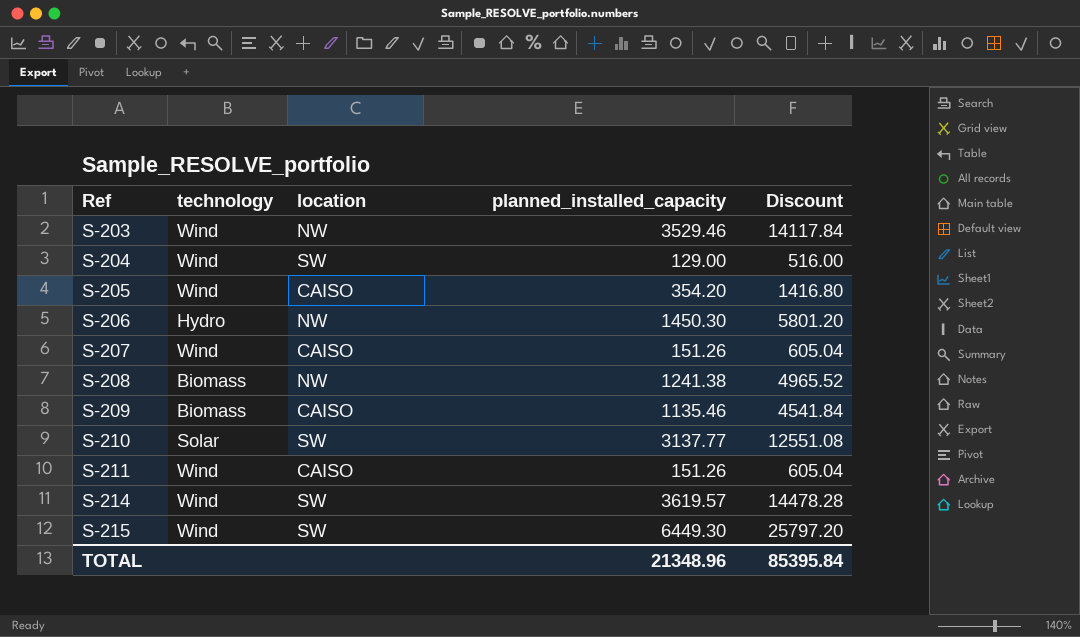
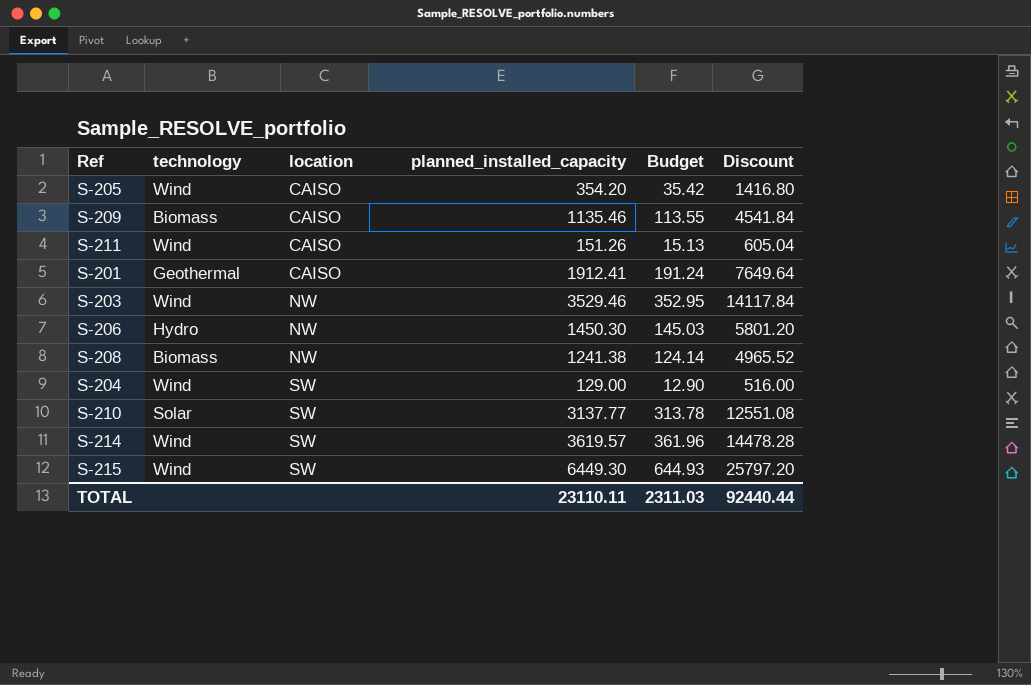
row order: Ref ascending -> location ascending
column Budget | formula: none -> [planned_installed_capacity] * 0.1
row S-207: Wind | CAISO | 151.26 | 605.04 -> none
row S-201: none -> Geothermal | CAISO | 1912.41 | 191.24 | 7649.64
TOTAL | planned_installed_capacity: 21348.96 -> 23110.11
TOTAL | Discount: 85395.84 -> 92440.44

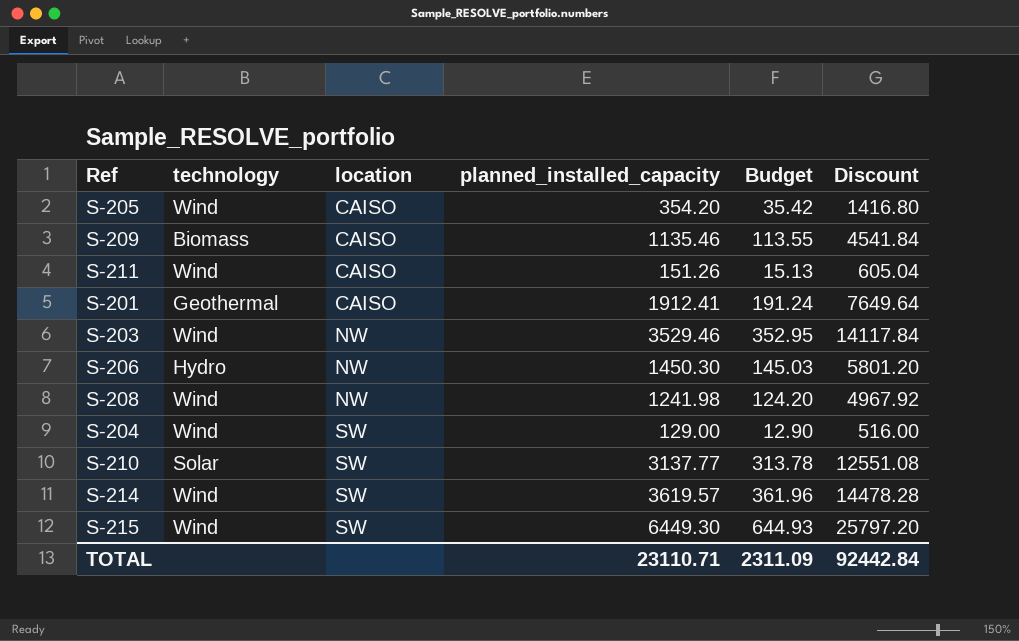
S-208 | technology: Biomass -> Wind
S-208 | planned_installed_capacity: 1241.38 -> 1241.98
S-208 | Budget: 124.14 -> 124.20
S-208 | Discount: 4965.52 -> 4967.92
TOTAL | planned_installed_capacity: 23110.11 -> 23110.71
TOTAL | Budget: 2311.03 -> 2311.09
TOTAL | Discount: 92440.44 -> 92442.84

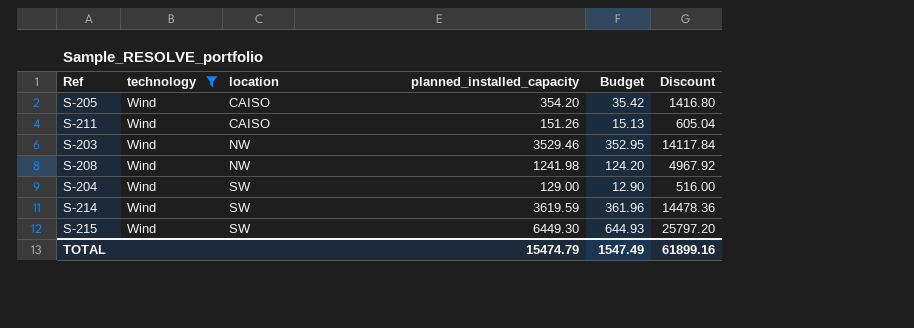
filter: none -> technology = Wind
S-214 | planned_installed_capacity: 3619.57 -> 3619.59
S-214 | Discount: 14478.28 -> 14478.36
TOTAL | planned_installed_capacity: 23110.71 -> 15474.79
TOTAL | Budget: 2311.09 -> 1547.49
TOTAL | Discount: 92442.84 -> 61899.16

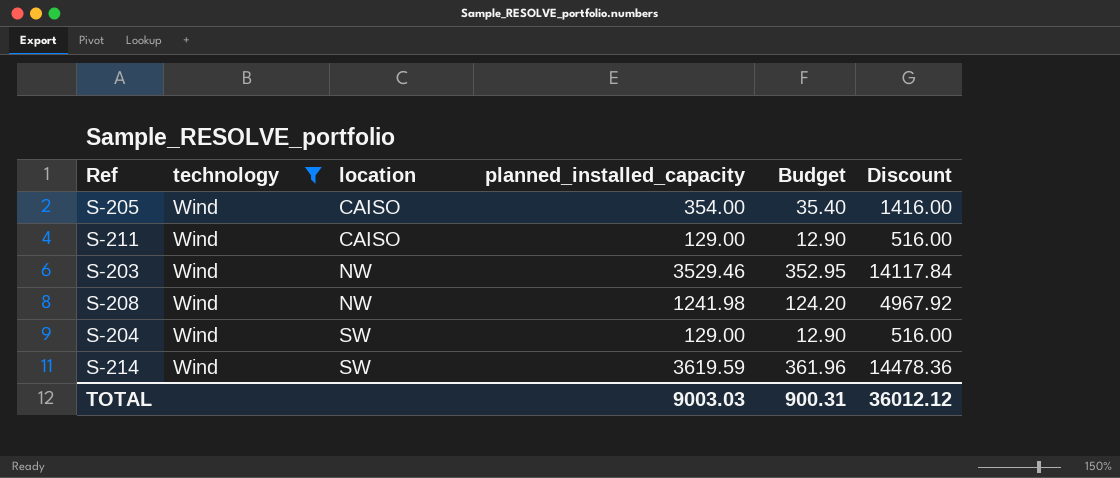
row S-215: Wind | SW | 6449.30 | 644.93 | 25797.20 -> none
S-205 | planned_installed_capacity: 354.20 -> 354.00
S-205 | Budget: 35.42 -> 35.40
S-205 | Discount: 1416.80 -> 1416.00
S-211 | planned_installed_capacity: 151.26 -> 129.00
S-211 | Budget: 15.13 -> 12.90
S-211 | Discount: 605.04 -> 516.00
TOTAL | planned_installed_capacity: 15474.79 -> 9003.03
TOTAL | Budget: 1547.49 -> 900.31
TOTAL | Discount: 61899.16 -> 36012.12

